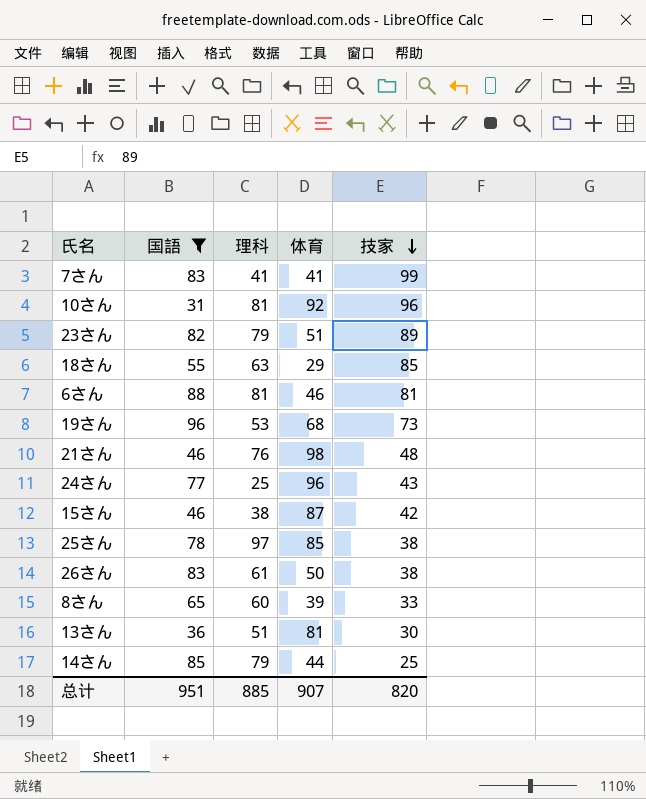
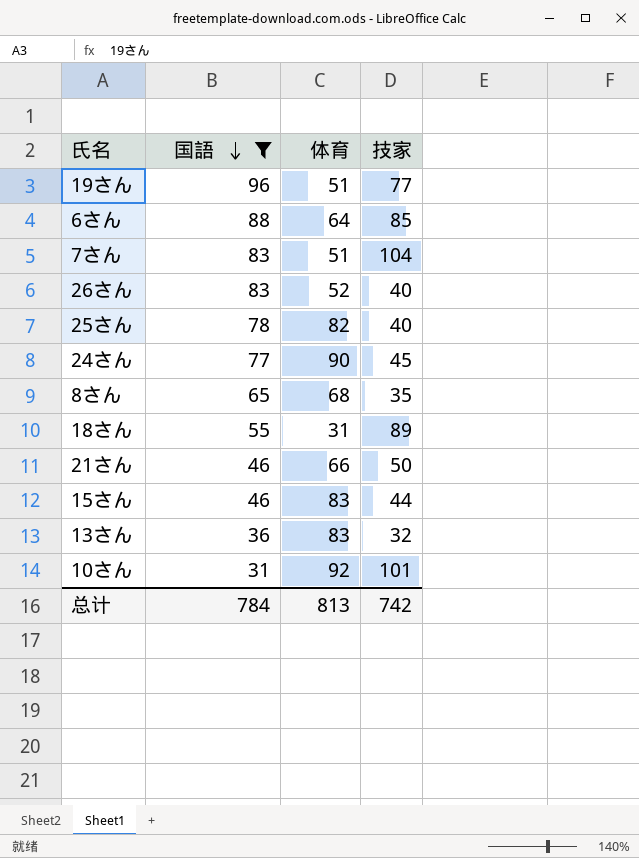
row order: 技家 descending -> 国語 descending
column 理科 | position: 3 -> none
row 23さん: 82 | 79 | 51 | 89 -> none
row 14さん: 85 | 79 | 44 | 25 -> none
19さん | 体育: 68 -> 51
19さん | 技家: 73 -> 77
6さん | 体育: 46 -> 64
6さん | 技家: 81 -> 85
7さん | 体育: 41 -> 51
7さん | 技家: 99 -> 104
26さん | 体育: 50 -> 52
26さん | 技家: 38 -> 40
25さん | 体育: 85 -> 82
25さん | 技家: 38 -> 40
24さん | 体育: 96 -> 90
24さん | 技家: 43 -> 45
8さん | 体育: 39 -> 68
8さん | 技家: 33 -> 35
18さん | 体育: 29 -> 31
18さん | 技家: 85 -> 89
21さん | 体育: 98 -> 66
21さん | 技家: 48 -> 50
15さん | 体育: 87 -> 83
15さん | 技家: 42 -> 44
13さん | 体育: 81 -> 83
13さん | 技家: 30 -> 32
10さん | 技家: 96 -> 101
总计 | 国語: 951 -> 784
总计 | 体育: 907 -> 813
总计 | 技家: 820 -> 742

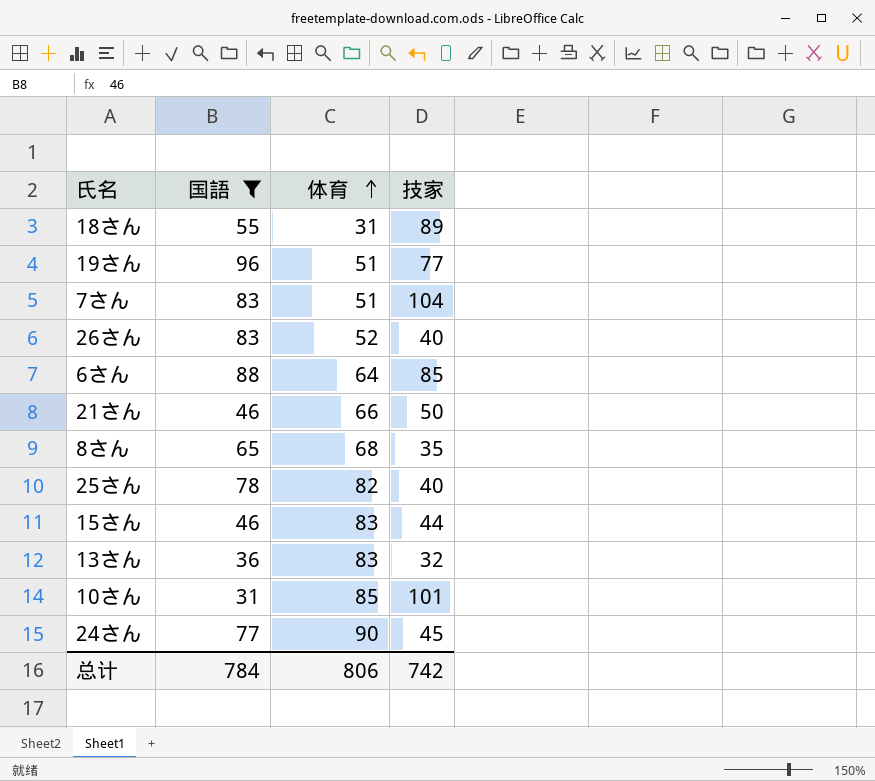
row order: 国語 descending -> 体育 ascending
10さん | 体育: 92 -> 85
总计 | 体育: 813 -> 806

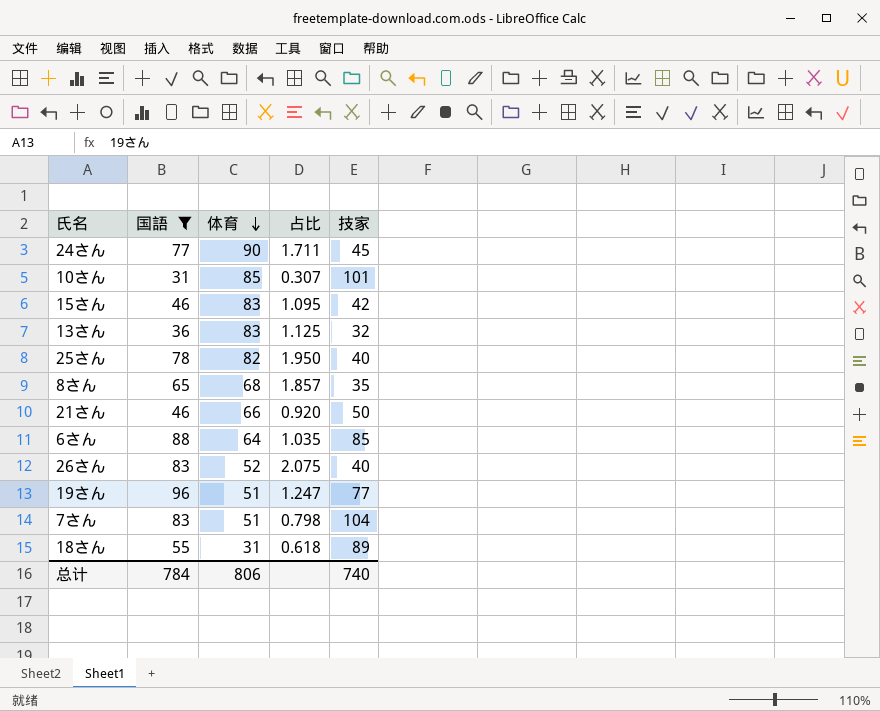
row order: 体育 ascending -> 体育 descending
column 占比 | formula: none -> [国語] / [技家]
15さん | 技家: 44 -> 42
总计 | 技家: 742 -> 740

